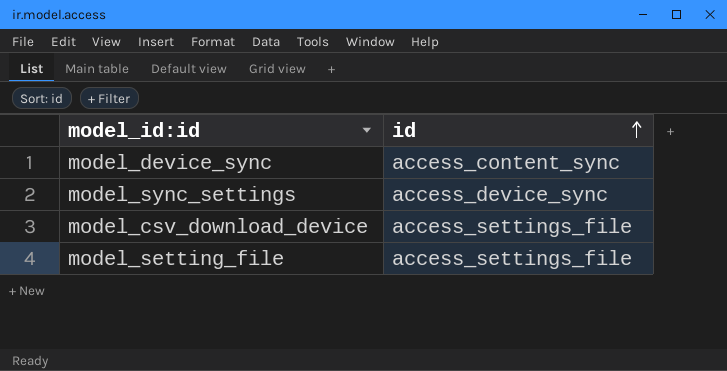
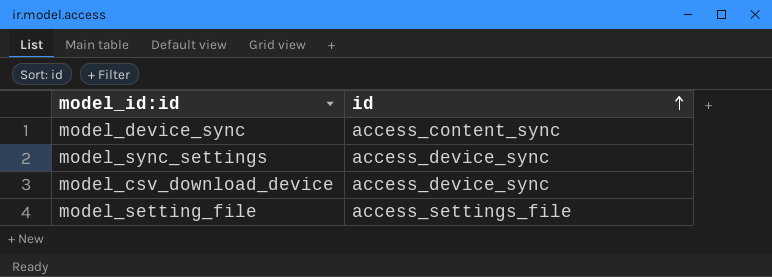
model_csv_download_device | id: access_settings_file -> access_device_sync

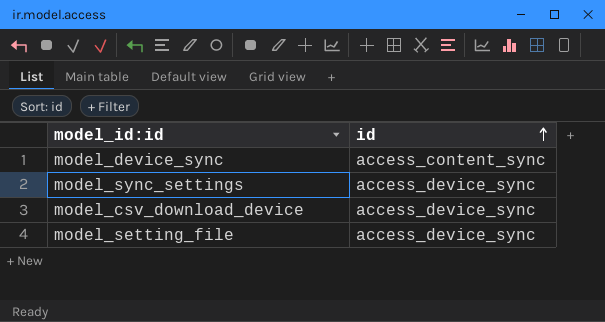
model_setting_file | id: access_settings_file -> access_device_sync

